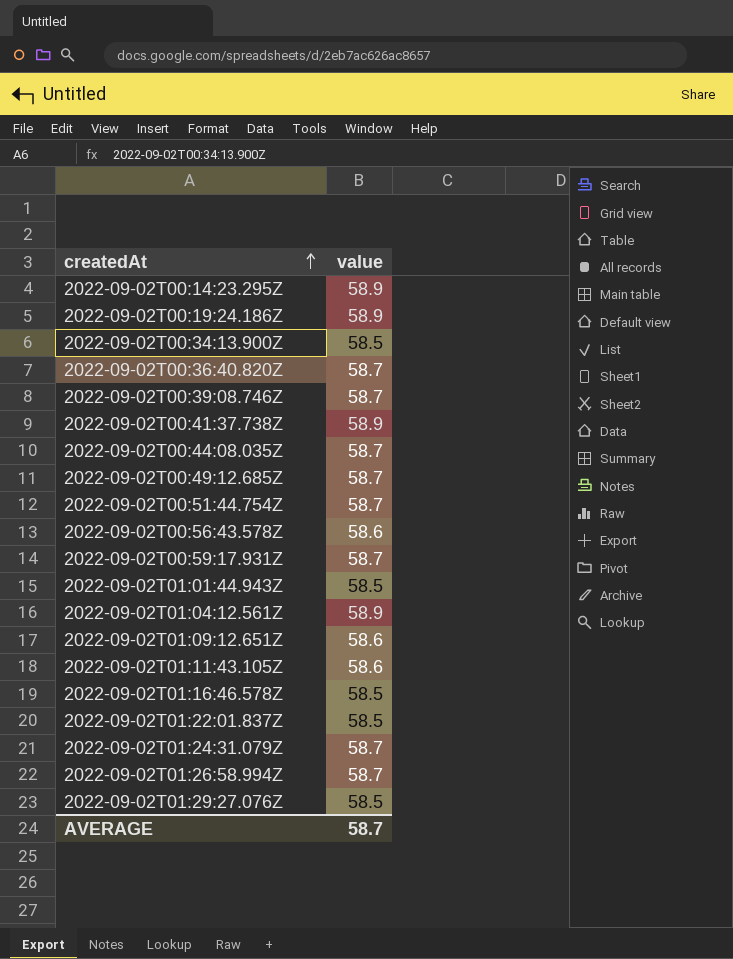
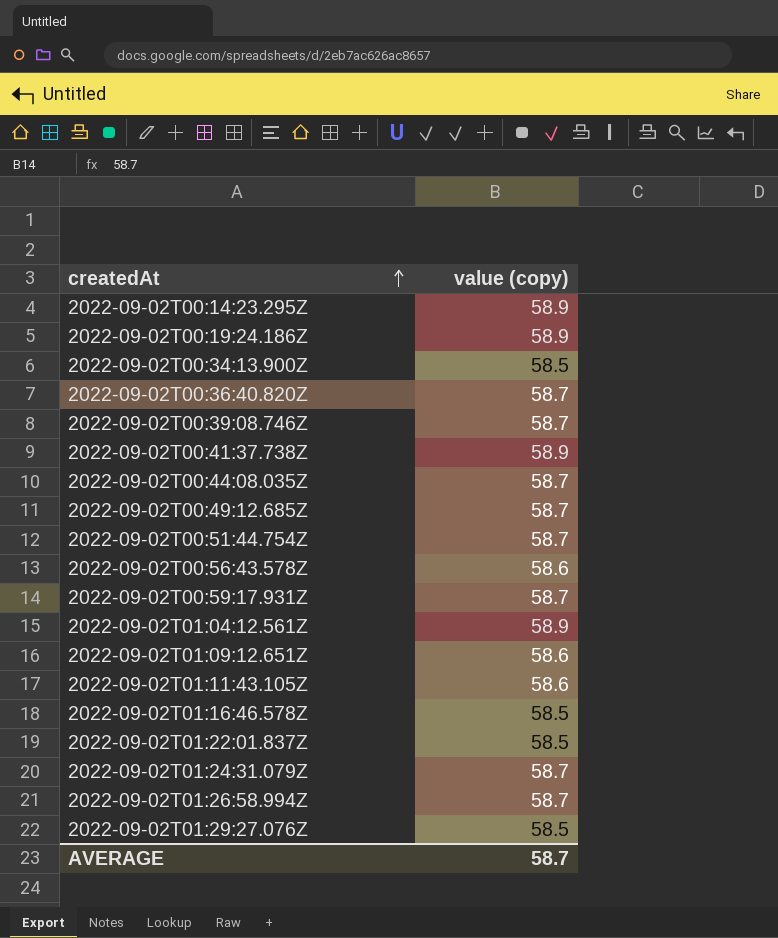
column name: value -> value (copy)
row 2022-09-02T01:01:44.943Z: 58.5 -> none

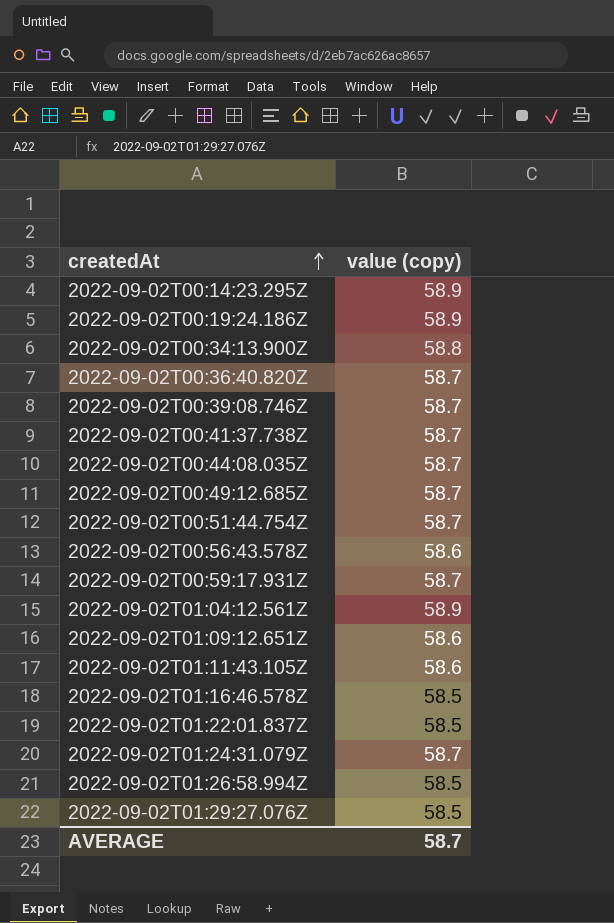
2022-09-02T00:34:13.900Z | value (copy): 58.5 -> 58.8
2022-09-02T00:41:37.738Z | value (copy): 58.9 -> 58.7
2022-09-02T01:26:58.994Z | value (copy): 58.7 -> 58.5

